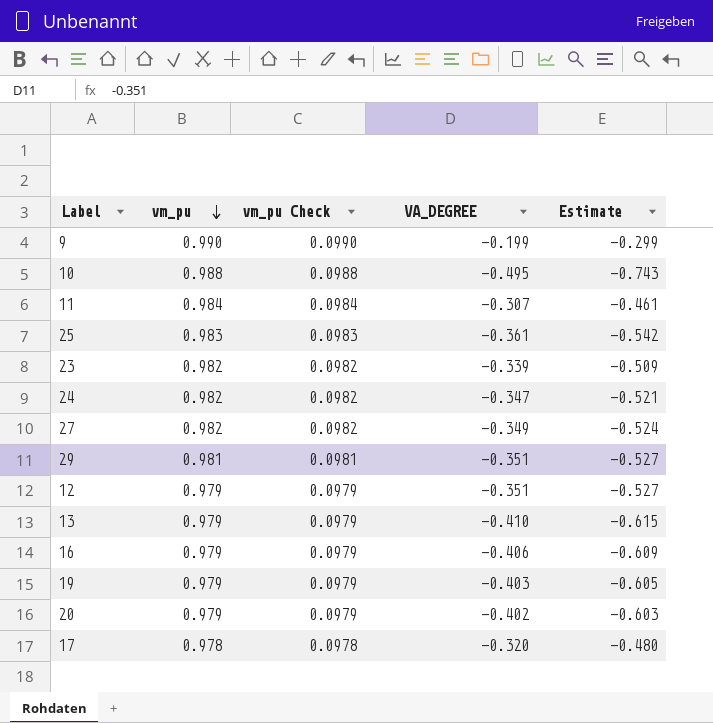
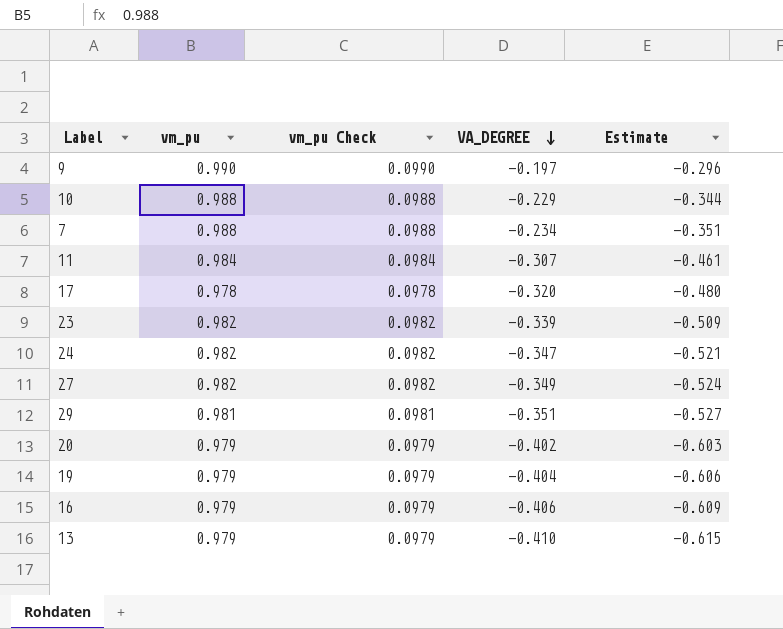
row order: vm_pu descending -> VA_DEGREE descending
row 25: 0.983 | 0.0983 | -0.361 | -0.542 -> none
row 12: 0.979 | 0.0979 | -0.351 | -0.527 -> none
9 | VA_DEGREE: -0.199 -> -0.197
9 | Estimate: -0.299 -> -0.296
10 | VA_DEGREE: -0.495 -> -0.229
10 | Estimate: -0.743 -> -0.344
row 7: none -> 0.988 | 0.0988 | -0.234 | -0.351
19 | VA_DEGREE: -0.403 -> -0.404
19 | Estimate: -0.605 -> -0.606

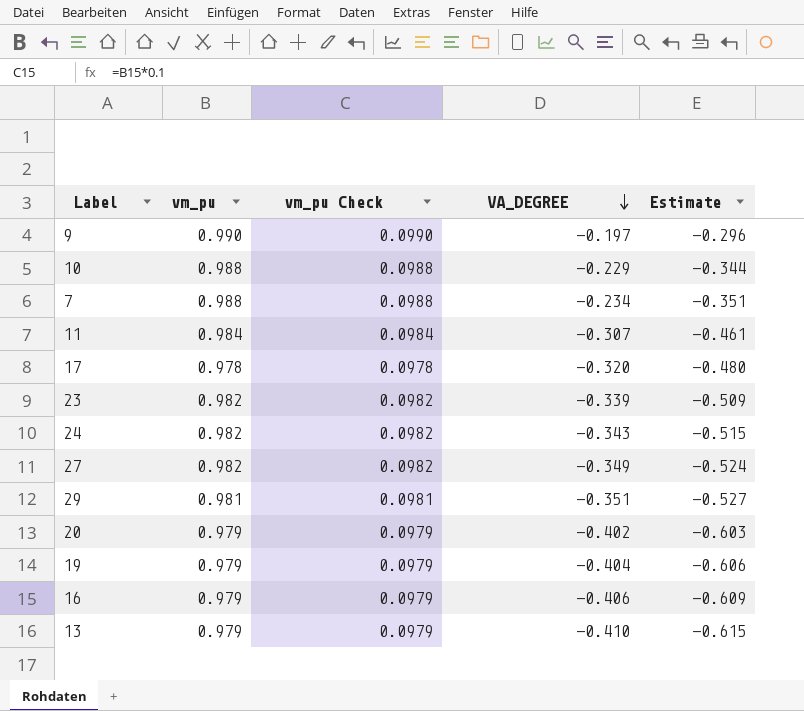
24 | VA_DEGREE: -0.347 -> -0.343
24 | Estimate: -0.521 -> -0.515

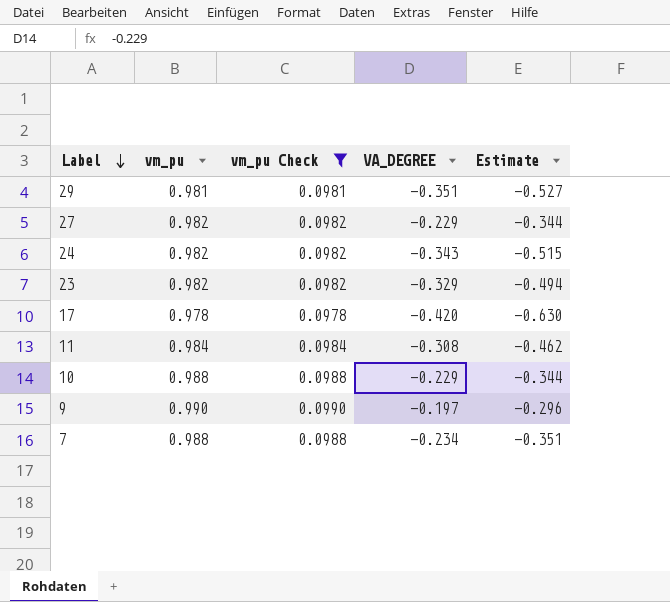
filter: none -> vm_pu Check != 0.0979
row order: VA_DEGREE descending -> Label descending
27 | VA_DEGREE: -0.349 -> -0.229
27 | Estimate: -0.524 -> -0.344
23 | VA_DEGREE: -0.339 -> -0.329
23 | Estimate: -0.509 -> -0.494
17 | VA_DEGREE: -0.320 -> -0.420
17 | Estimate: -0.480 -> -0.630
11 | VA_DEGREE: -0.307 -> -0.308
11 | Estimate: -0.461 -> -0.462

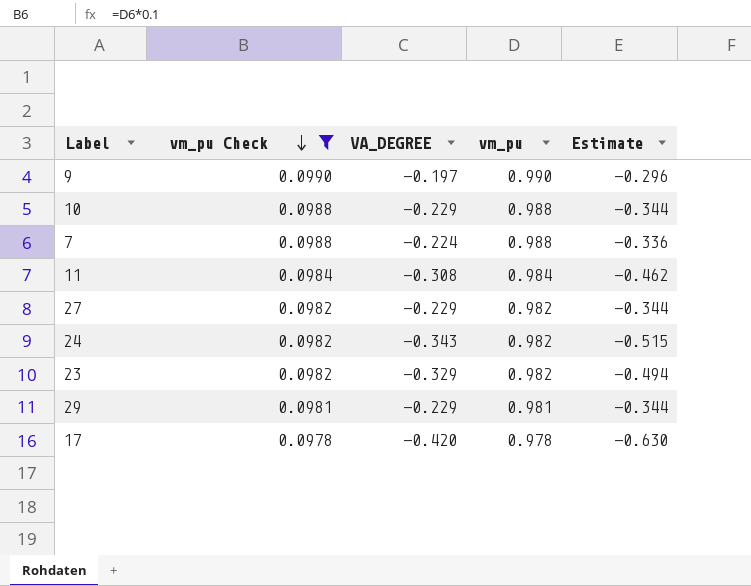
row order: Label descending -> vm_pu Check descending
column vm_pu | position: 2 -> 4
7 | VA_DEGREE: -0.234 -> -0.224
7 | Estimate: -0.351 -> -0.336
29 | VA_DEGREE: -0.351 -> -0.229
29 | Estimate: -0.527 -> -0.344

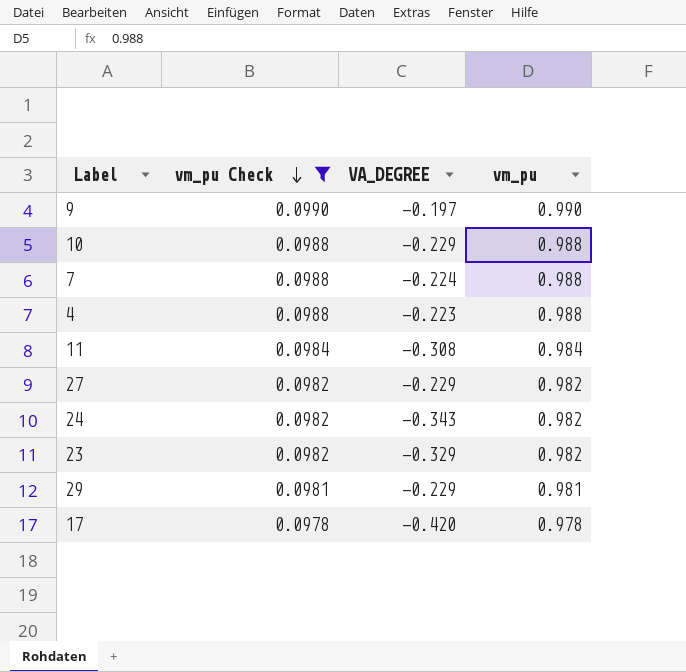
column Estimate | formula: [VA_DEGREE] * 1.5 -> none
row 4: none -> 0.0988 | -0.223 | 0.988

